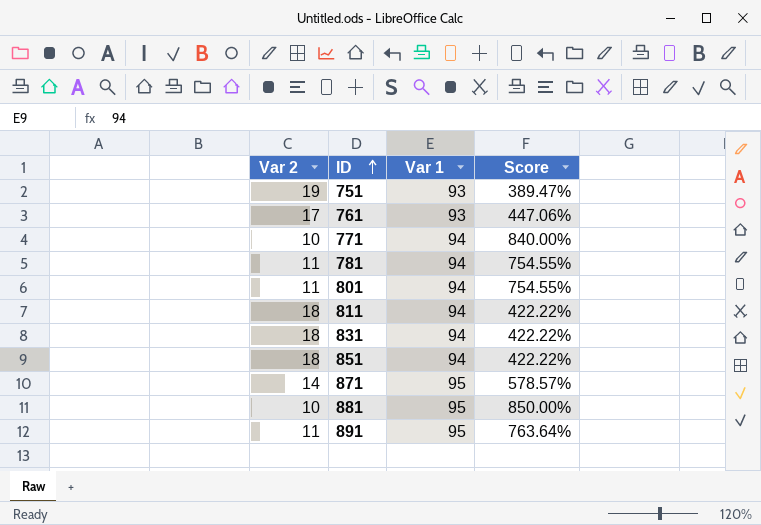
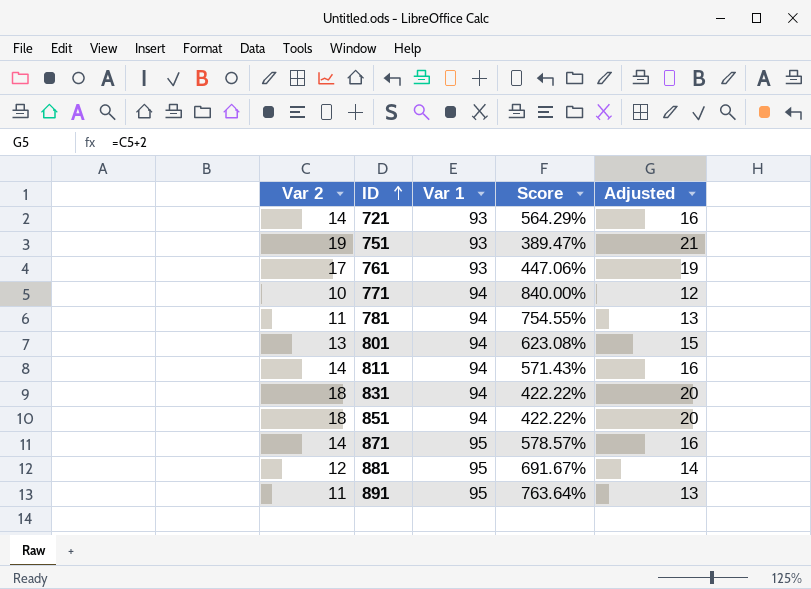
column Adjusted | formula: none -> [Var 2] + 2
row 721: none -> 14 | 93 | 564.29% | 16
801 | Var 2: 11 -> 13
801 | Score: 754.55% -> 623.08%
811 | Var 2: 18 -> 14
811 | Score: 422.22% -> 571.43%
881 | Var 2: 10 -> 12
881 | Score: 850.00% -> 691.67%

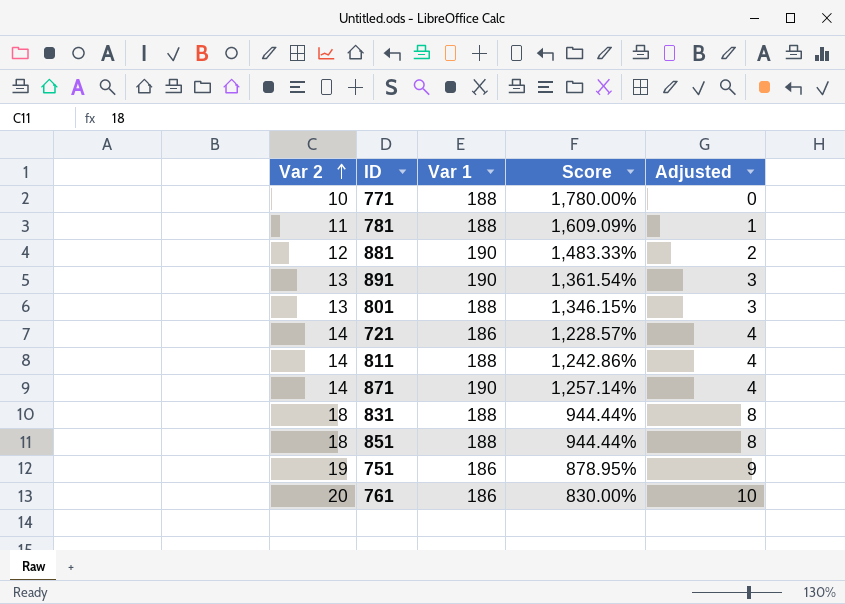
row order: ID ascending -> Var 2 ascending
column Adjusted | formula: [Var 2] + 2 -> [Var 2] - 10
771 | Var 1: 94 -> 188
771 | Score: 840.00% -> 1,780.00%
781 | Var 1: 94 -> 188
781 | Score: 754.55% -> 1,609.09%
881 | Var 1: 95 -> 190
881 | Score: 691.67% -> 1,483.33%
891 | Var 2: 11 -> 13
891 | Var 1: 95 -> 190
891 | Score: 763.64% -> 1,361.54%
801 | Var 1: 94 -> 188
801 | Score: 623.08% -> 1,346.15%
721 | Var 1: 93 -> 186
721 | Score: 564.29% -> 1,228.57%
811 | Var 1: 94 -> 188
811 | Score: 571.43% -> 1,242.86%
871 | Var 1: 95 -> 190
871 | Score: 578.57% -> 1,257.14%
831 | Var 1: 94 -> 188
831 | Score: 422.22% -> 944.44%
851 | Var 1: 94 -> 188
851 | Score: 422.22% -> 944.44%
751 | Var 1: 93 -> 186
751 | Score: 389.47% -> 878.95%
761 | Var 2: 17 -> 20
761 | Var 1: 93 -> 186
761 | Score: 447.06% -> 830.00%

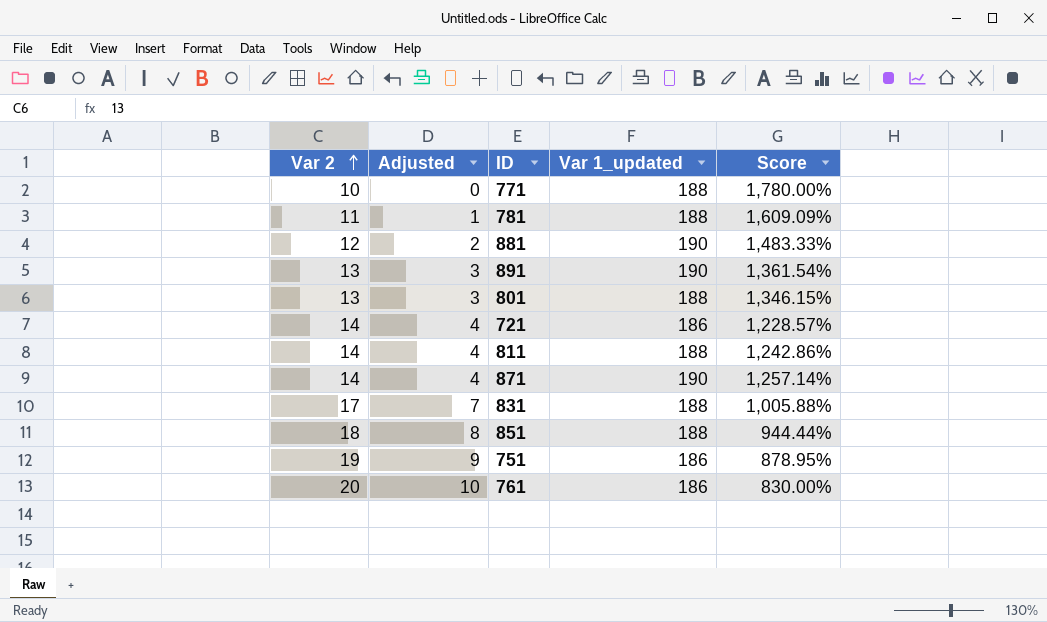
column Adjusted | position: 5 -> 2
column name: Var 1 -> Var 1_updated
831 | Var 2: 18 -> 17
831 | Adjusted: 8 -> 7
831 | Score: 944.44% -> 1,005.88%

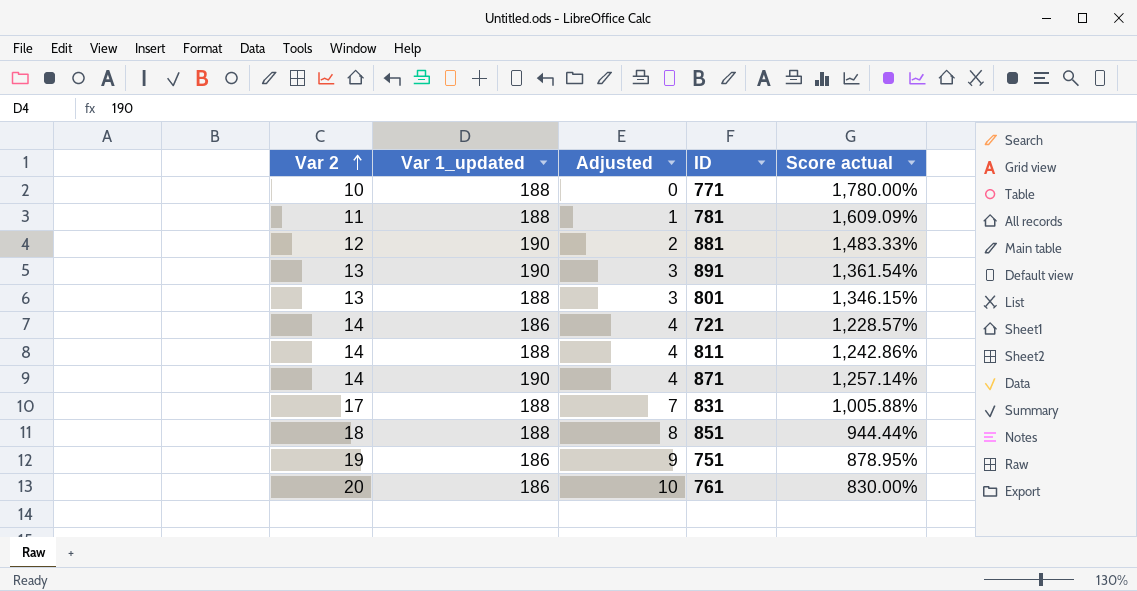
column Var 1_updated | position: 4 -> 2
column name: Score -> Score actual

